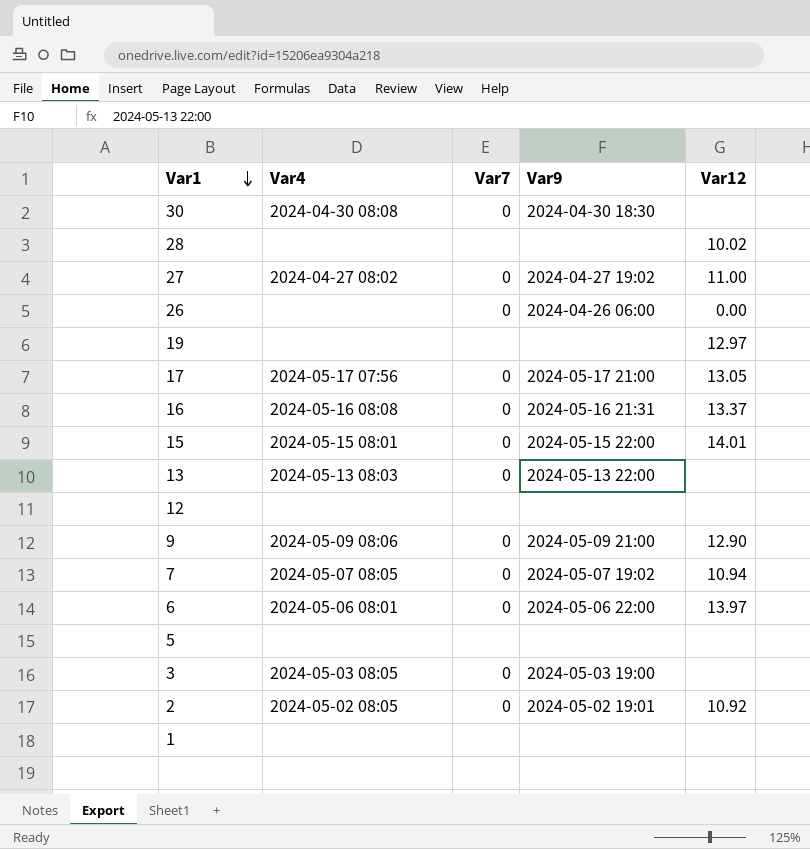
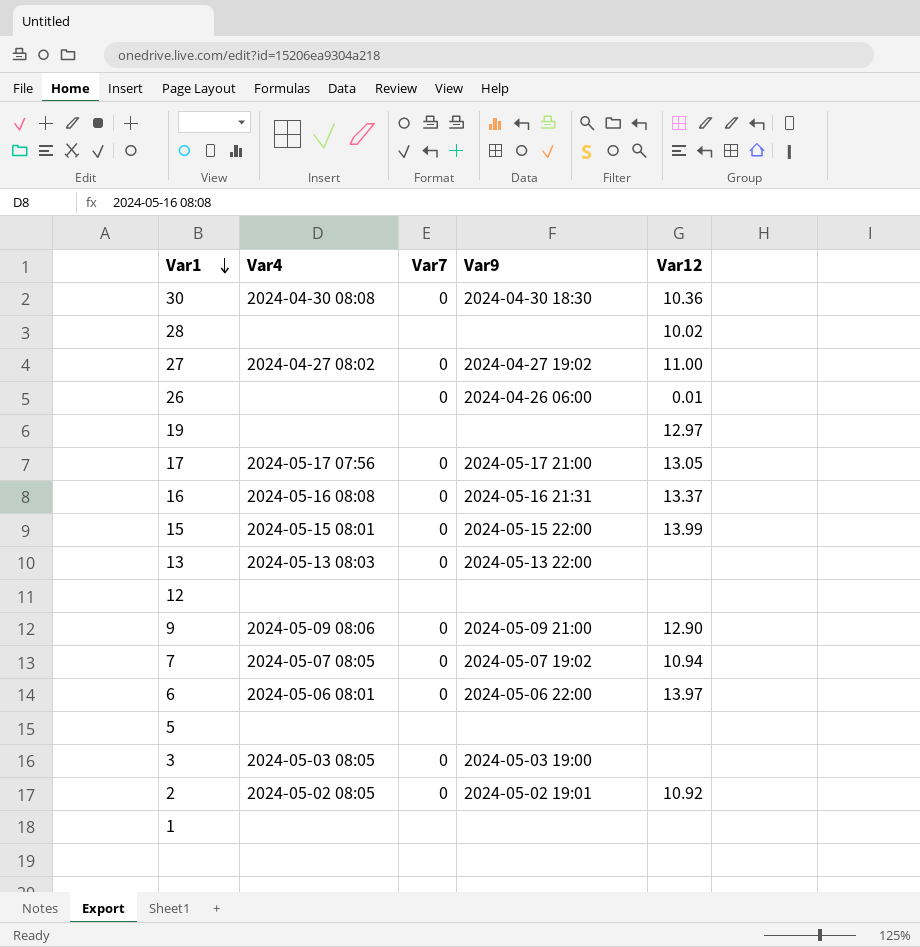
30 | Var12: none -> 10.36
26 | Var12: 0.00 -> 0.01
15 | Var12: 14.01 -> 13.99

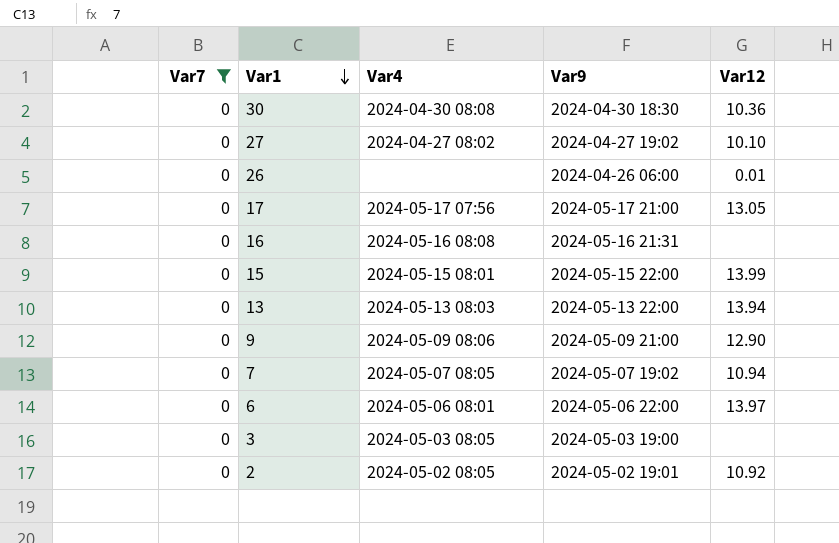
filter: none -> Var7 = 0
column Var7 | position: 3 -> 1
27 | Var12: 11.00 -> 10.10
16 | Var12: 13.37 -> none
13 | Var12: none -> 13.94

